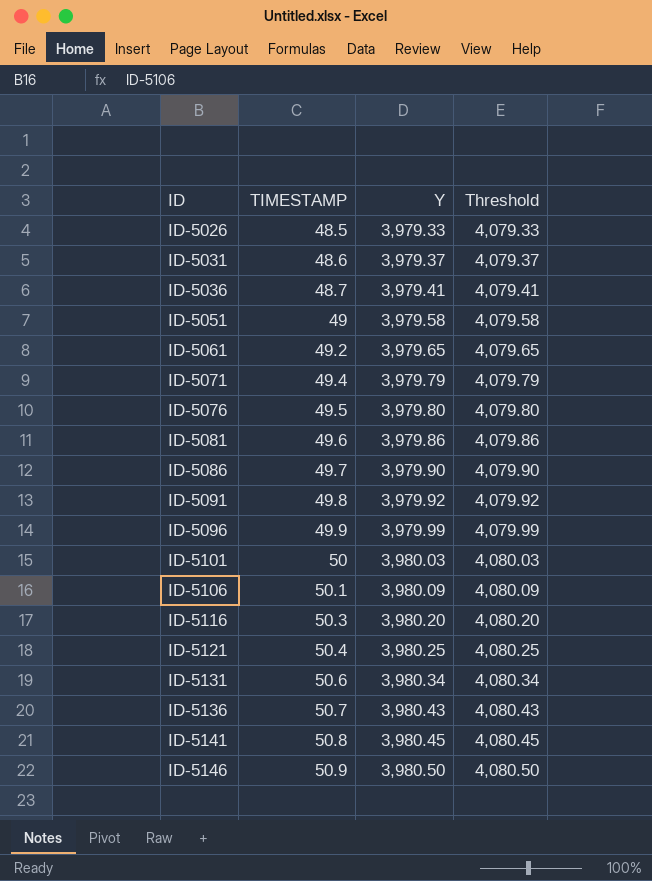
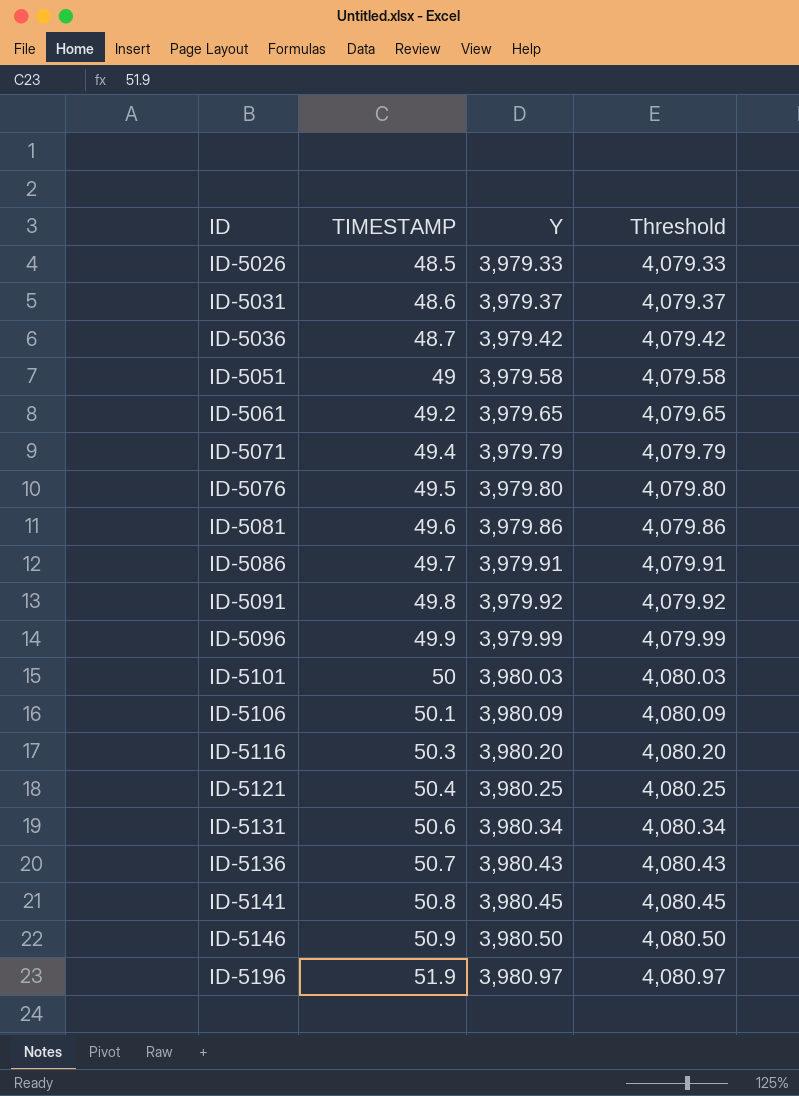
ID-5036 | Y: 3,979.41 -> 3,979.42
ID-5036 | Threshold: 4,079.41 -> 4,079.42
ID-5086 | Y: 3,979.90 -> 3,979.91
ID-5086 | Threshold: 4,079.90 -> 4,079.91
row ID-5196: none -> 51.9 | 3,980.97 | 4,080.97

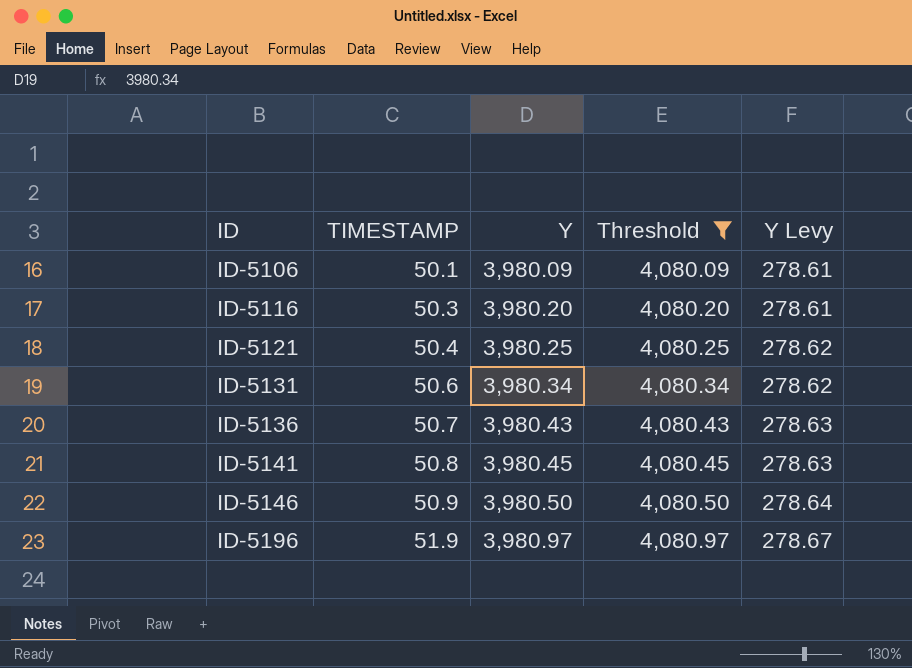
filter: none -> Threshold >= 4,080.09
column Y Levy | formula: none -> [Y] * 0.07

